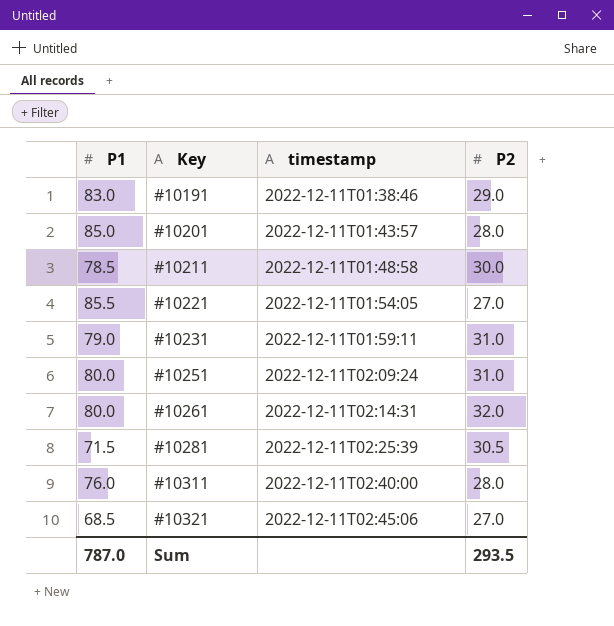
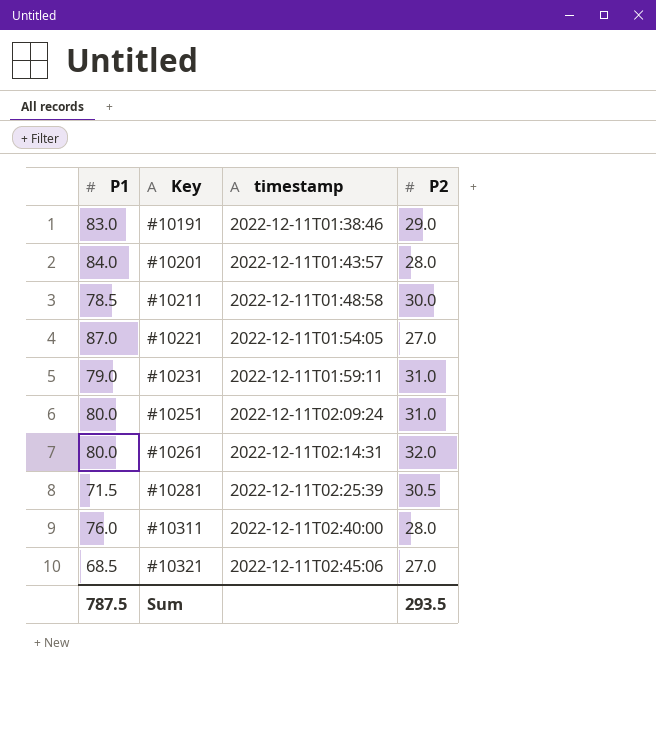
#10201 | P1: 85.0 -> 84.0
#10221 | P1: 85.5 -> 87.0
Sum | P1: 787.0 -> 787.5

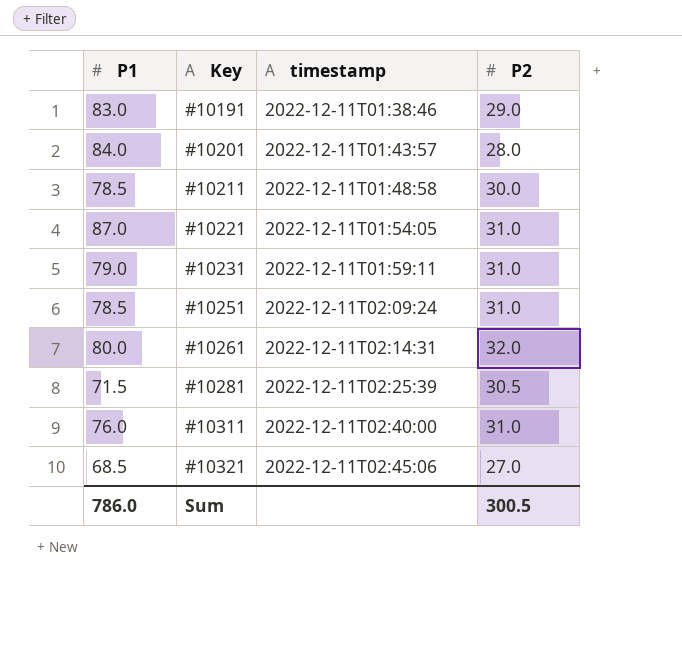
#10221 | P2: 27.0 -> 31.0
#10251 | P1: 80.0 -> 78.5
#10311 | P2: 28.0 -> 31.0
Sum | P1: 787.5 -> 786.0
Sum | P2: 293.5 -> 300.5

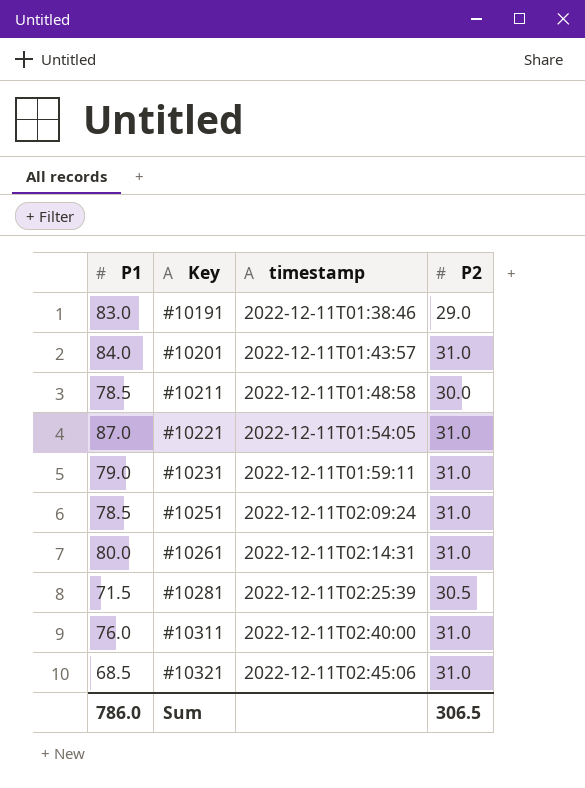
#10201 | P2: 28.0 -> 31.0
#10261 | P2: 32.0 -> 31.0
#10321 | P2: 27.0 -> 31.0
Sum | P2: 300.5 -> 306.5

